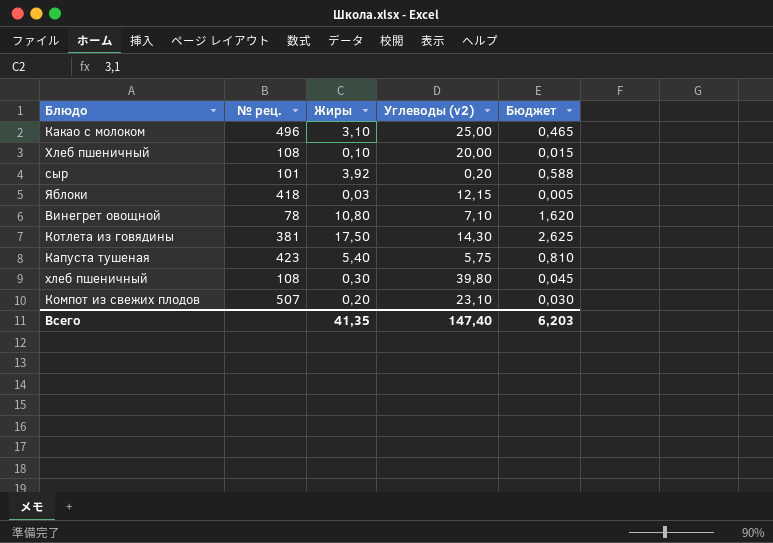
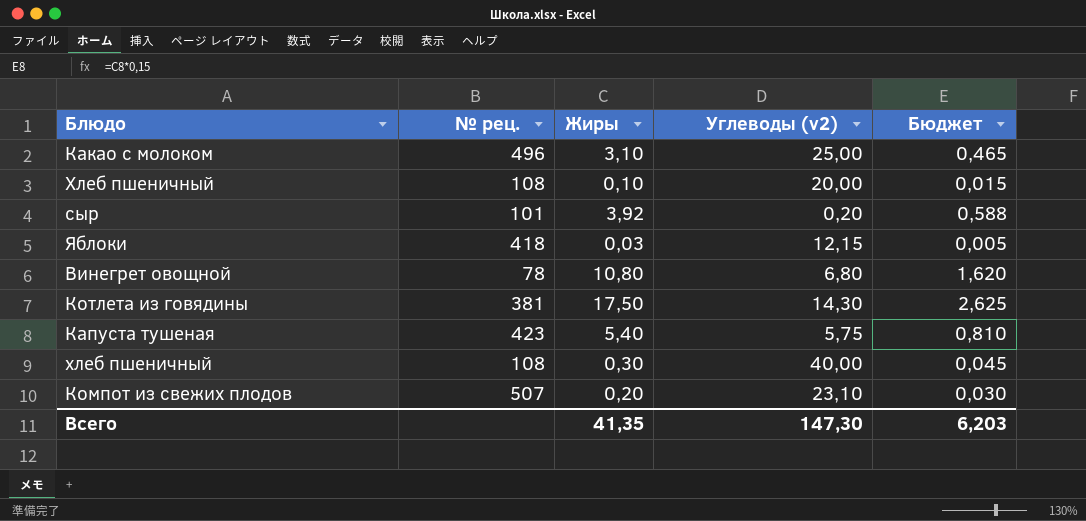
Винегрет овощной | Углеводы (v2): 7,10 -> 6,80
хлеб пшеничный | Углеводы (v2): 39,80 -> 40,00
Всего | Углеводы (v2): 147,40 -> 147,30

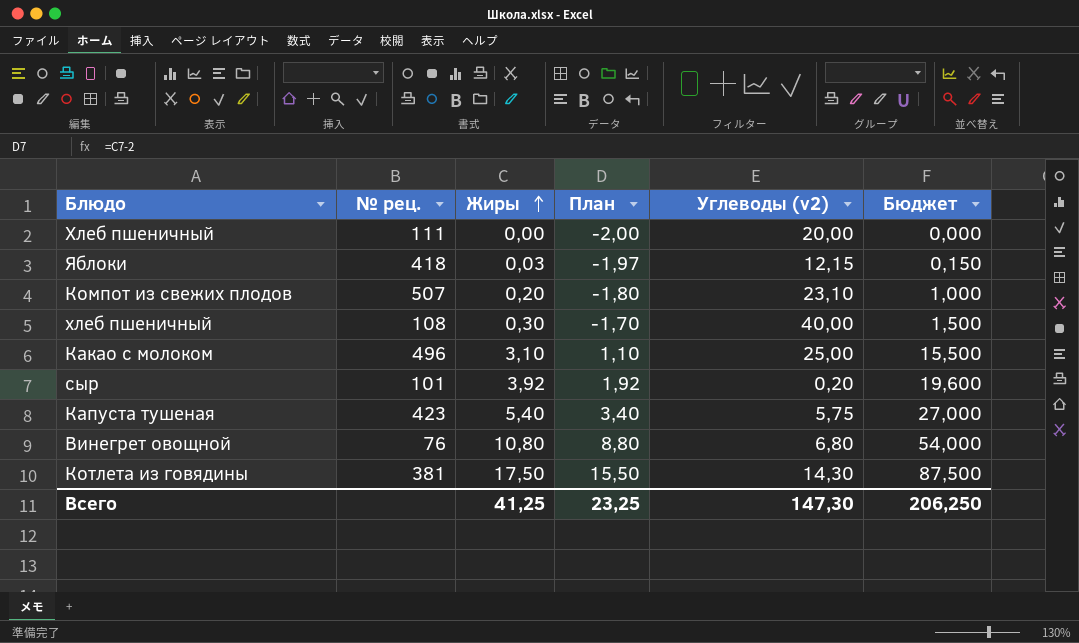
row order: none -> Жиры ascending
column План | formula: none -> [Жиры] - 2
column Бюджет | formula: [Жиры] * 0,15 -> [Жиры] * 5
Хлеб пшеничный | № рец.: 108 -> 111
Хлеб пшеничный | Жиры: 0,10 -> 0,00
Винегрет овощной | № рец.: 78 -> 76
Всего | Жиры: 41,35 -> 41,25
Всего | Бюджет: 6,203 -> 206,250

